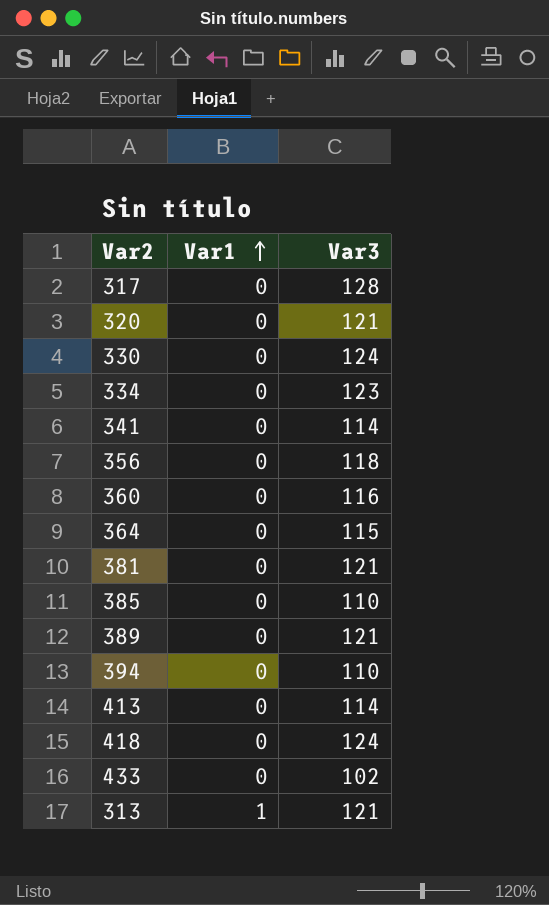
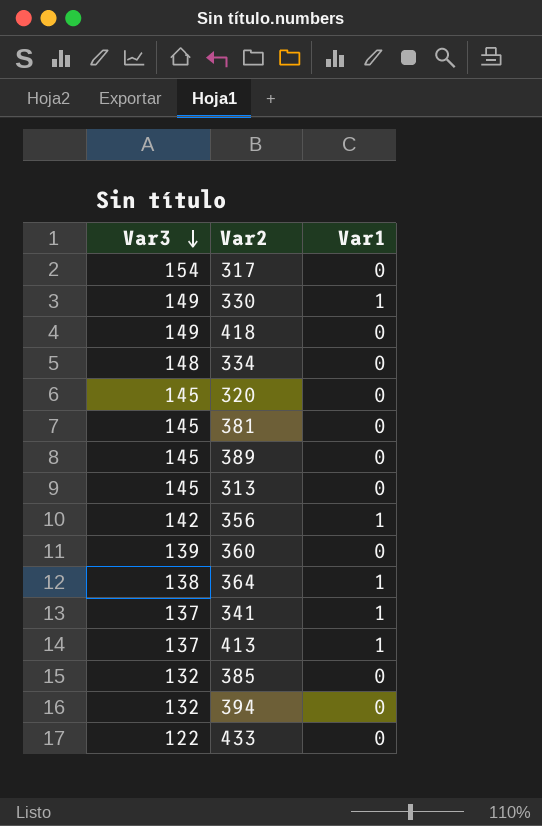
row order: Var1 ascending -> Var3 descending
column Var3 | position: 3 -> 1
317 | Var3: 128 -> 154
330 | Var3: 124 -> 149
330 | Var1: 0 -> 1
418 | Var3: 124 -> 149
334 | Var3: 123 -> 148
320 | Var3: 121 -> 145
381 | Var3: 121 -> 145
389 | Var3: 121 -> 145
313 | Var3: 121 -> 145
313 | Var1: 1 -> 0
356 | Var3: 118 -> 142
356 | Var1: 0 -> 1
360 | Var3: 116 -> 139
364 | Var3: 115 -> 138
364 | Var1: 0 -> 1
341 | Var3: 114 -> 137
341 | Var1: 0 -> 1
413 | Var3: 114 -> 137
413 | Var1: 0 -> 1
385 | Var3: 110 -> 132
394 | Var3: 110 -> 132
433 | Var3: 102 -> 122

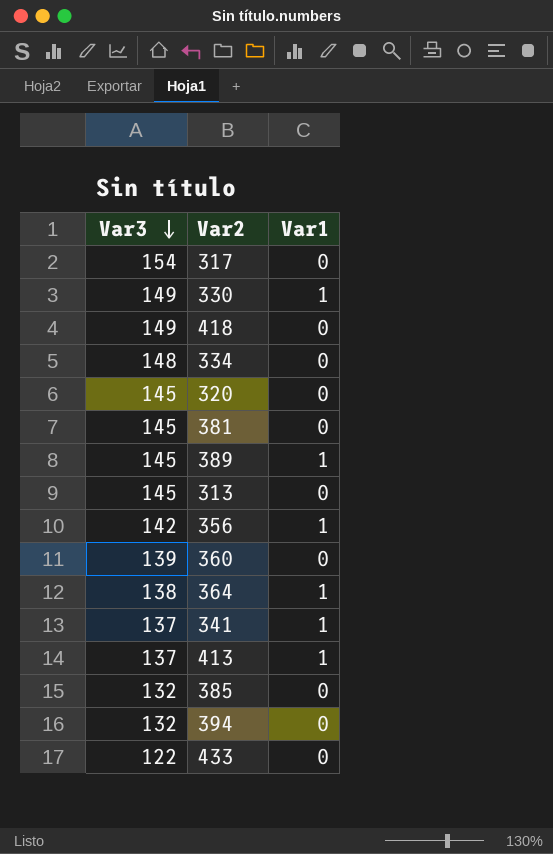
389 | Var1: 0 -> 1

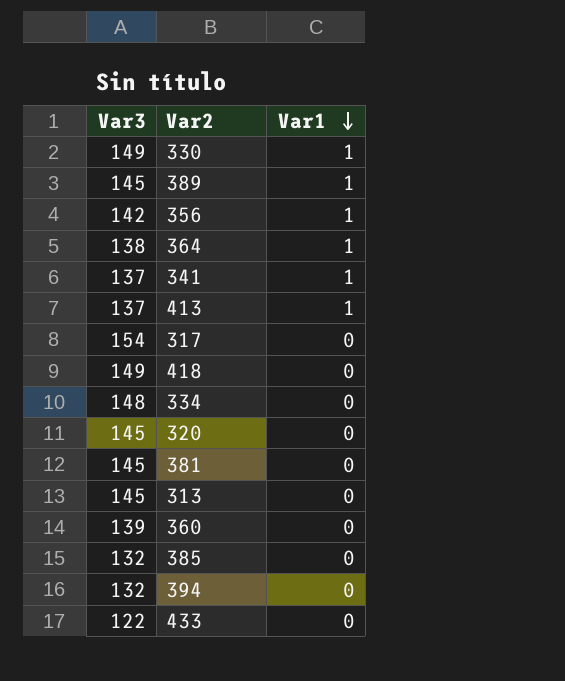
row order: Var3 descending -> Var1 descending

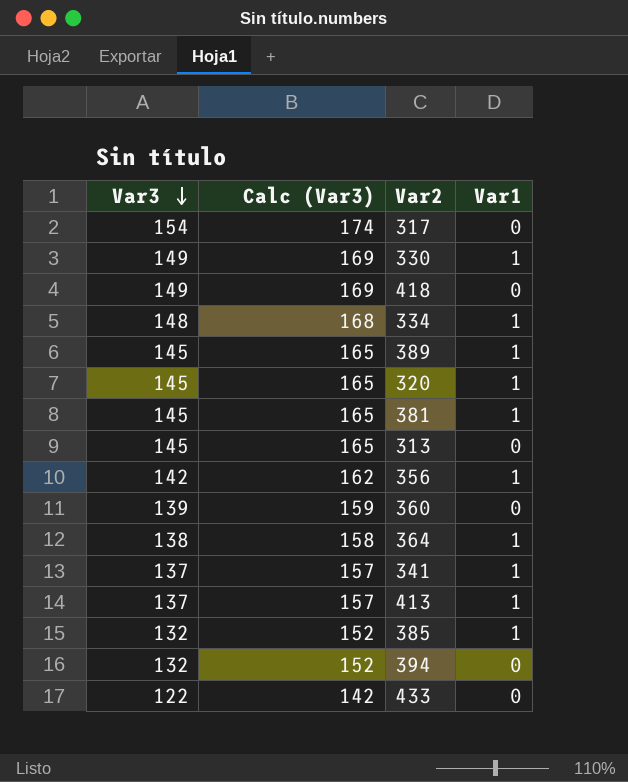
row order: Var1 descending -> Var3 descending
column Calc (Var3) | formula: none -> [Var3] + 20
334 | Var1: 0 -> 1
320 | Var1: 0 -> 1
381 | Var1: 0 -> 1
385 | Var1: 0 -> 1

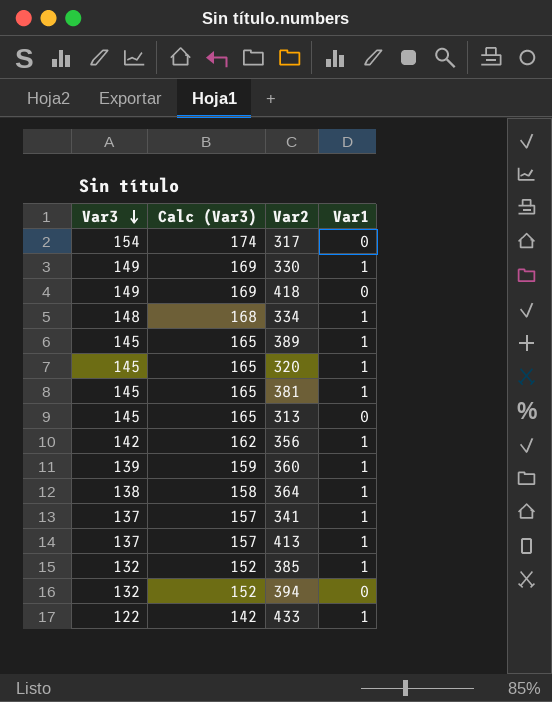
360 | Var1: 0 -> 1
433 | Var1: 0 -> 1

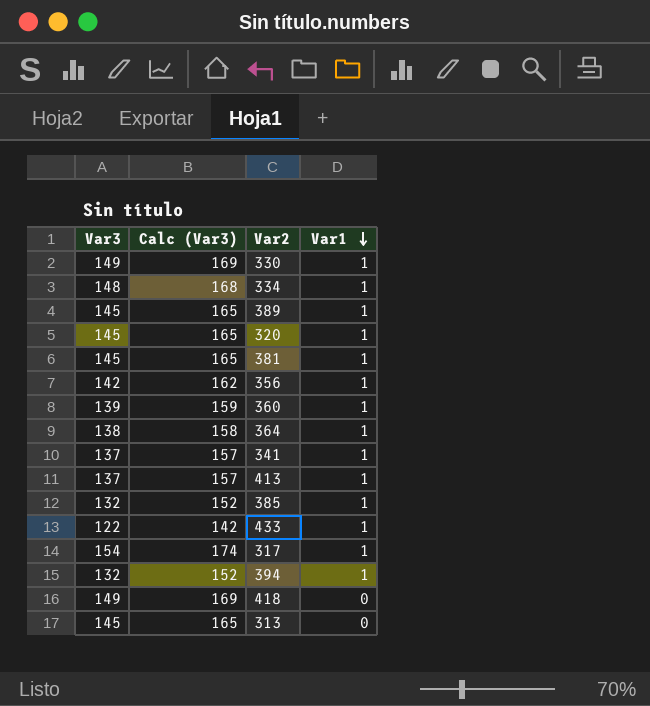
row order: Var3 descending -> Var1 descending
317 | Var1: 0 -> 1
394 | Var1: 0 -> 1

